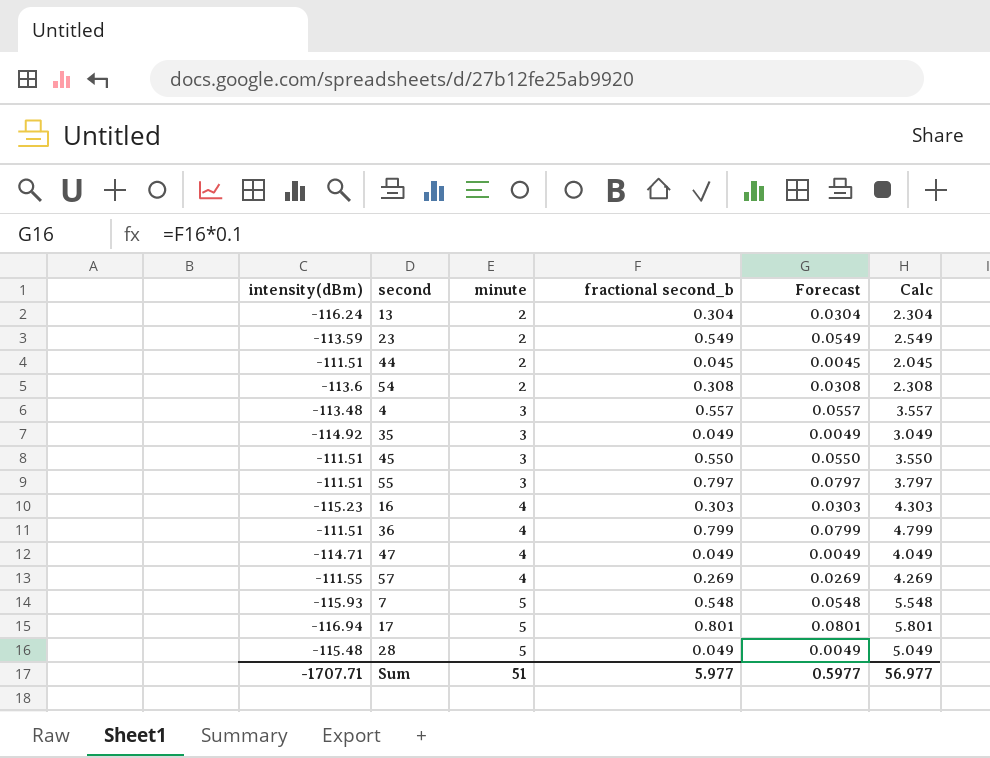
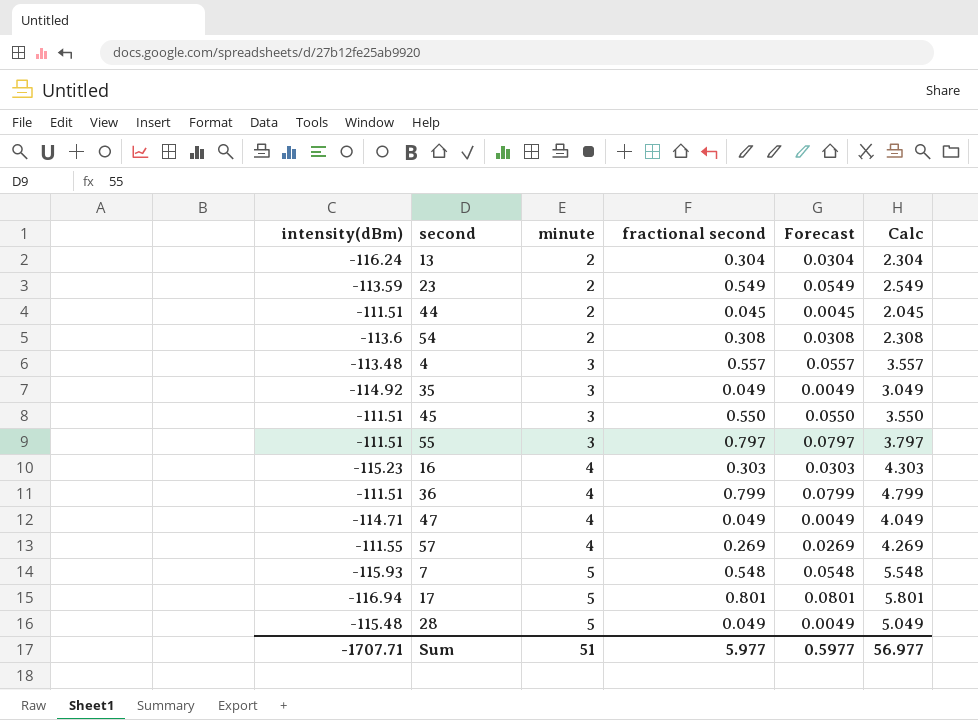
column name: fractional second_b -> fractional second

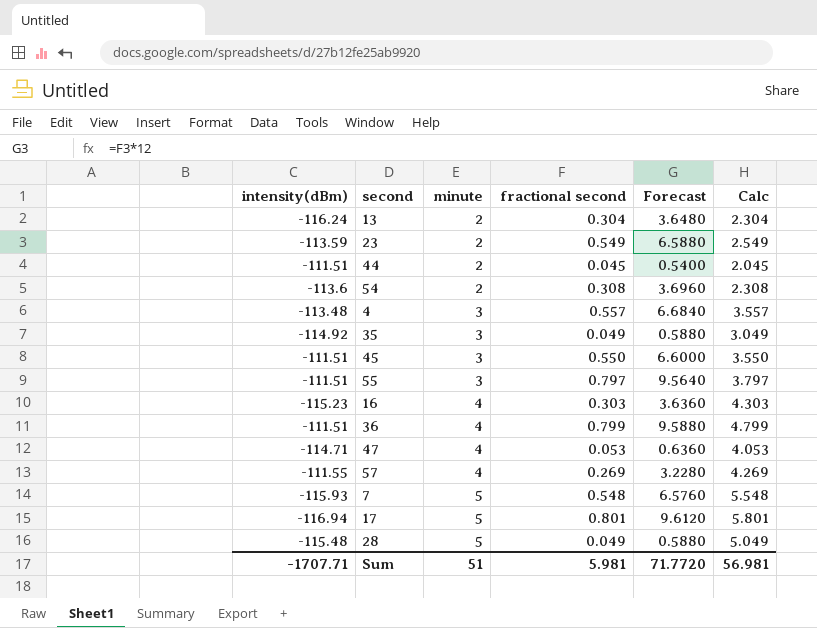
column Forecast | formula: [fractional second] * 0.1 -> [fractional second] * 12
47 | fractional second: 0.049 -> 0.053
47 | Calc: 4.049 -> 4.053
Sum | fractional second: 5.977 -> 5.981
Sum | Forecast: 0.5977 -> 71.7720
Sum | Calc: 56.977 -> 56.981

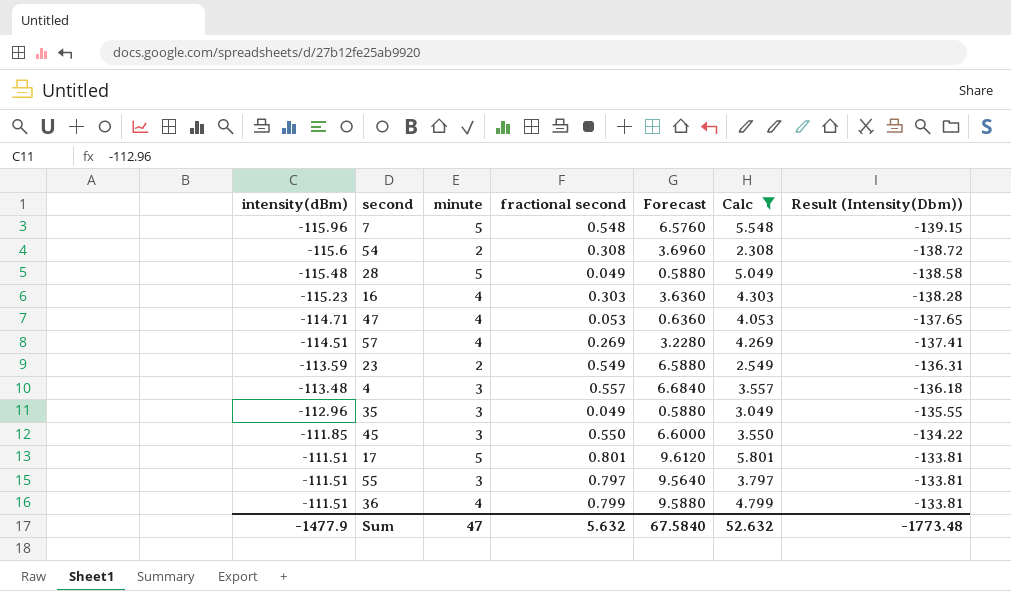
filter: none -> Calc >= 2.308
row order: minute ascending -> intensity(dBm) ascending
column Result (Intensity(Dbm)) | formula: none -> [intensity(dBm)] * 1.2
7 | intensity(dBm): -115.93 -> -115.96
54 | intensity(dBm): -113.6 -> -115.6
57 | intensity(dBm): -111.55 -> -114.51
35 | intensity(dBm): -114.92 -> -112.96
45 | intensity(dBm): -111.51 -> -111.85
17 | intensity(dBm): -116.94 -> -111.51
Sum | intensity(dBm): -1707.71 -> -1477.9
Sum | minute: 51 -> 47
Sum | fractional second: 5.981 -> 5.632
Sum | Forecast: 71.7720 -> 67.5840
Sum | Calc: 56.981 -> 52.632

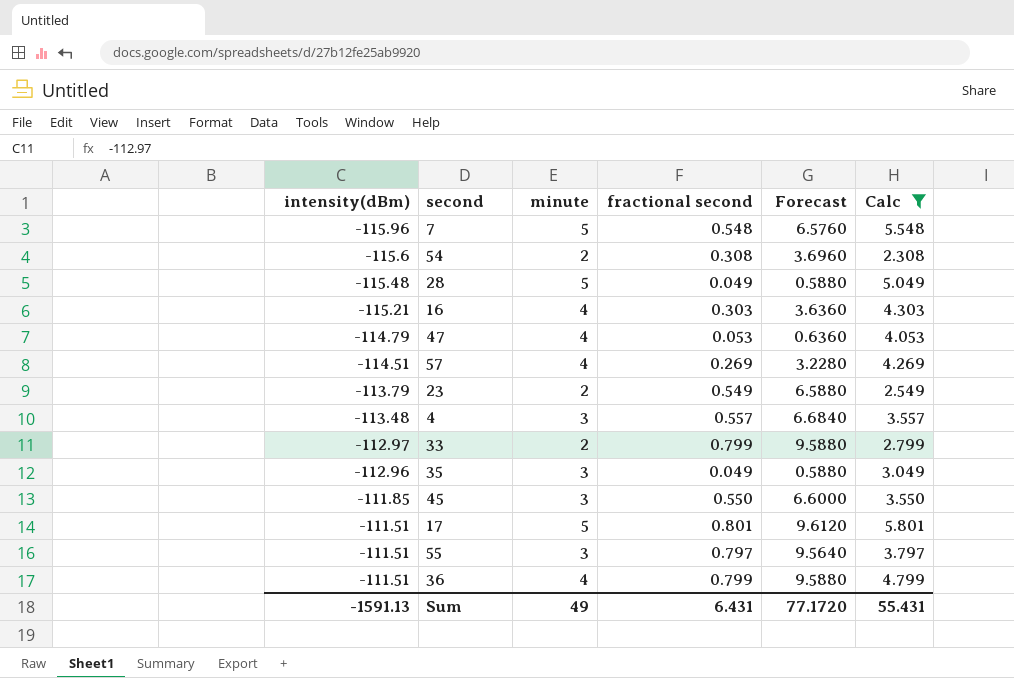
column Result (Intensity(Dbm)) | formula: [intensity(dBm)] * 1.2 -> none
16 | intensity(dBm): -115.23 -> -115.21
47 | intensity(dBm): -114.71 -> -114.79
23 | intensity(dBm): -113.59 -> -113.79
row 33: none -> -112.97 | 2 | 0.799 | 9.5880 | 2.799
Sum | intensity(dBm): -1477.9 -> -1591.13
Sum | minute: 47 -> 49
Sum | fractional second: 5.632 -> 6.431
Sum | Forecast: 67.5840 -> 77.1720
Sum | Calc: 52.632 -> 55.431

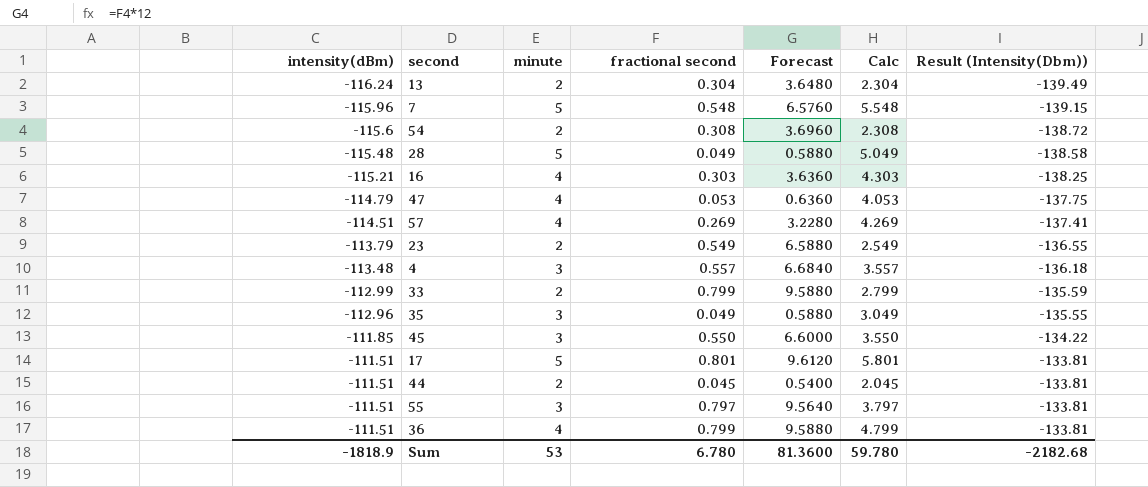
filter: Calc >= 2.308 -> none
column Result (Intensity(Dbm)) | formula: none -> [intensity(dBm)] * 1.2
33 | intensity(dBm): -112.97 -> -112.99
Sum | intensity(dBm): -1591.13 -> -1818.9
Sum | minute: 49 -> 53
Sum | fractional second: 6.431 -> 6.780
Sum | Forecast: 77.1720 -> 81.3600
Sum | Calc: 55.431 -> 59.780

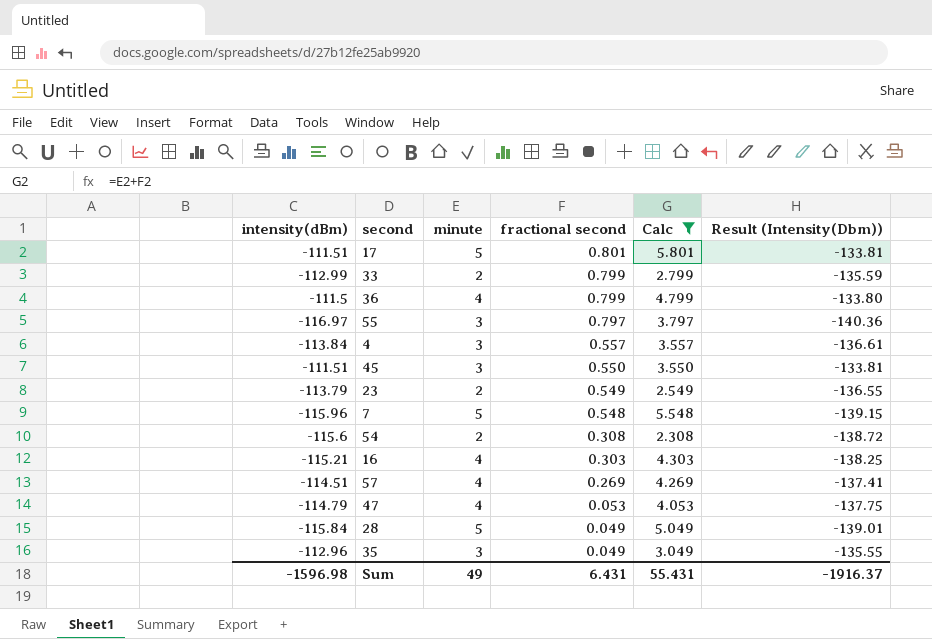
filter: none -> Calc >= 2.308
row order: intensity(dBm) ascending -> fractional second descending
column Forecast | formula: [fractional second] * 12 -> none
36 | intensity(dBm): -111.51 -> -111.5
36 | Result (Intensity(Dbm)): -133.81 -> -133.80
55 | intensity(dBm): -111.51 -> -116.97
55 | Result (Intensity(Dbm)): -133.81 -> -140.36
4 | intensity(dBm): -113.48 -> -113.84
4 | Result (Intensity(Dbm)): -136.18 -> -136.61
45 | intensity(dBm): -111.85 -> -111.51
45 | Result (Intensity(Dbm)): -134.22 -> -133.81
28 | intensity(dBm): -115.48 -> -115.84
28 | Result (Intensity(Dbm)): -138.58 -> -139.01
Sum | intensity(dBm): -1818.9 -> -1596.98
Sum | minute: 53 -> 49
Sum | fractional second: 6.780 -> 6.431
Sum | Calc: 59.780 -> 55.431
Sum | Result (Intensity(Dbm)): -2182.68 -> -1916.37

